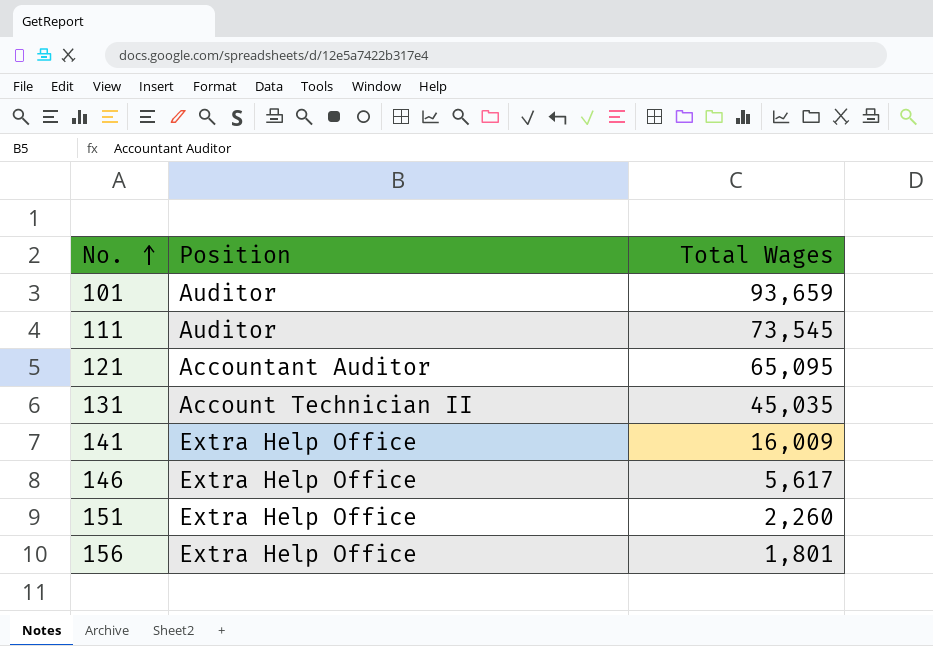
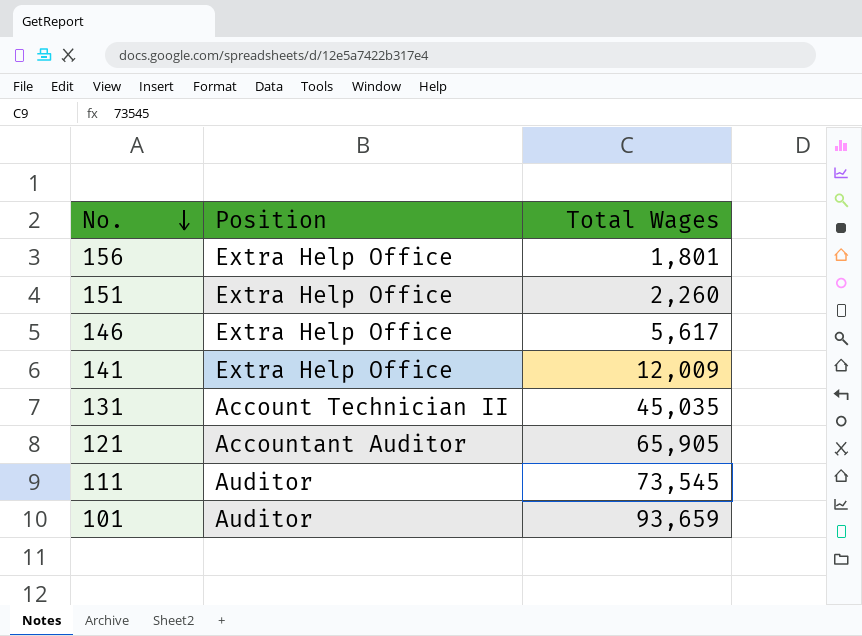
row order: No. ascending -> No. descending
141 | Total Wages: 16,009 -> 12,009
121 | Total Wages: 65,095 -> 65,905

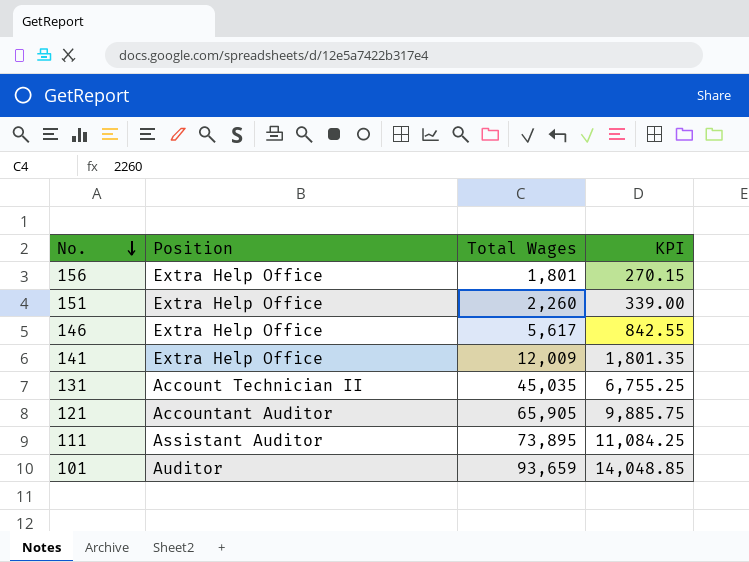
column KPI | formula: none -> [Total Wages] * 0.15
111 | Position: Auditor -> Assistant Auditor
111 | Total Wages: 73,545 -> 73,895

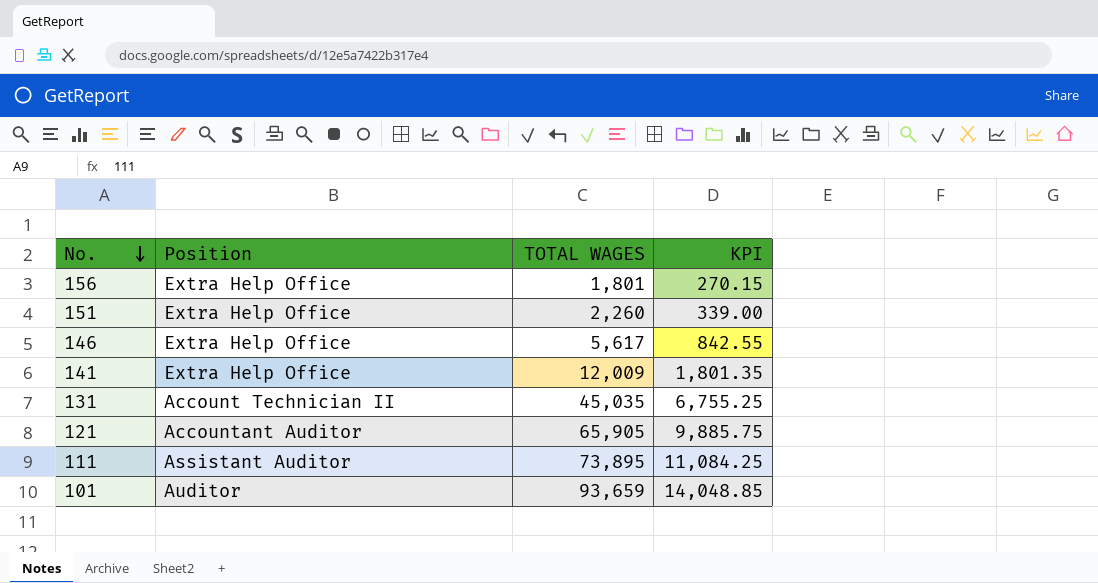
column name: Total Wages -> TOTAL WAGES

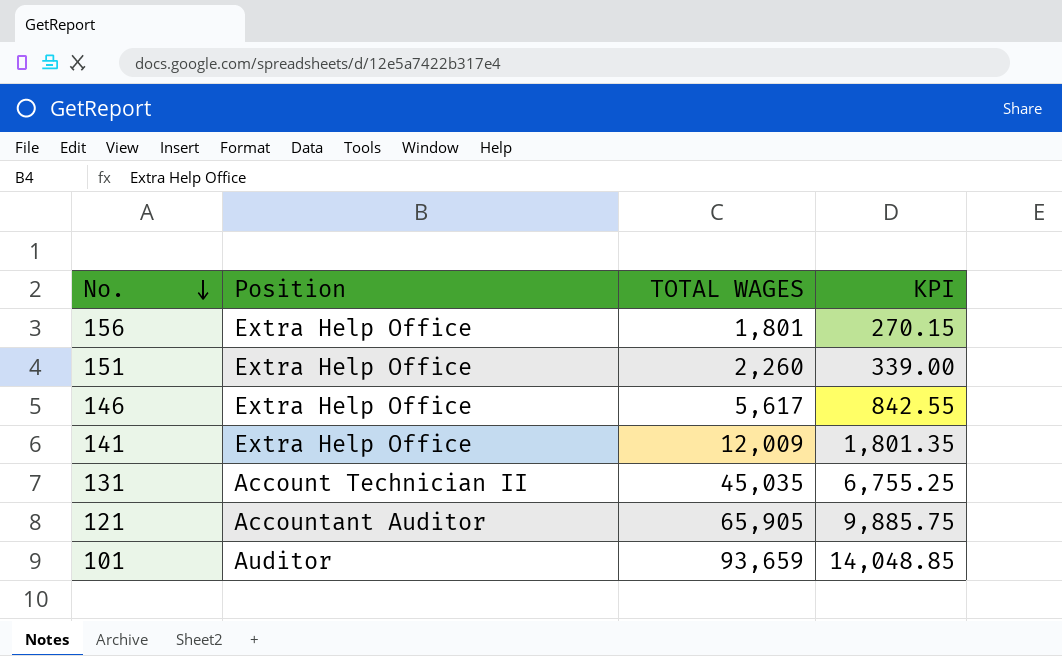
row 111: Assistant Auditor | 73,895 | 11,084.25 -> none

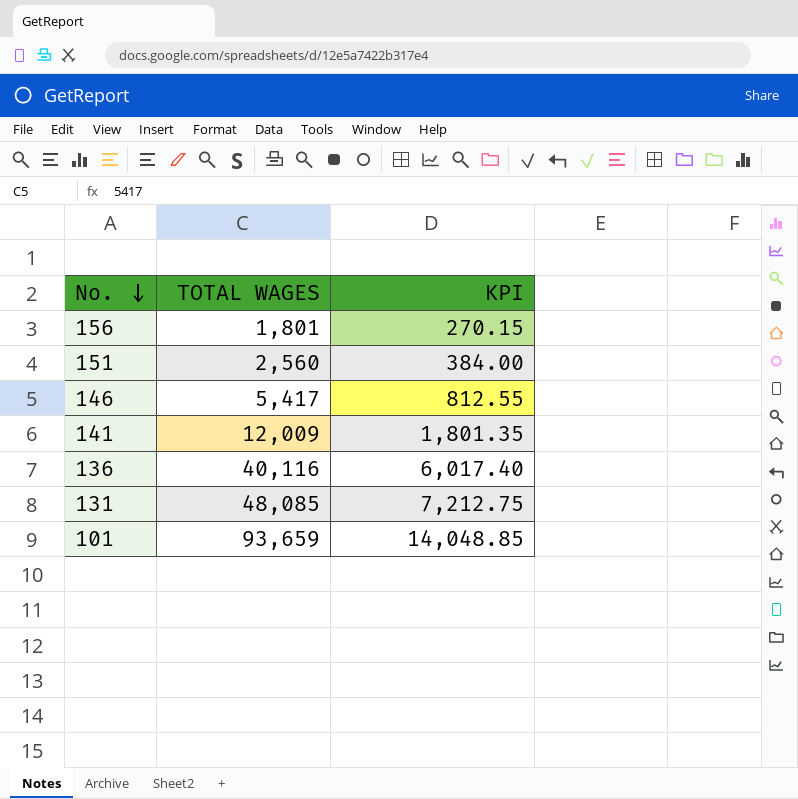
column Position | position: 2 -> none
row 121: Accountant Auditor | 65,905 | 9,885.75 -> none
151 | TOTAL WAGES: 2,260 -> 2,560
151 | KPI: 339.00 -> 384.00
146 | TOTAL WAGES: 5,617 -> 5,417
146 | KPI: 842.55 -> 812.55
row 136: none -> 40,116 | 6,017.40
131 | TOTAL WAGES: 45,035 -> 48,085
131 | KPI: 6,755.25 -> 7,212.75

